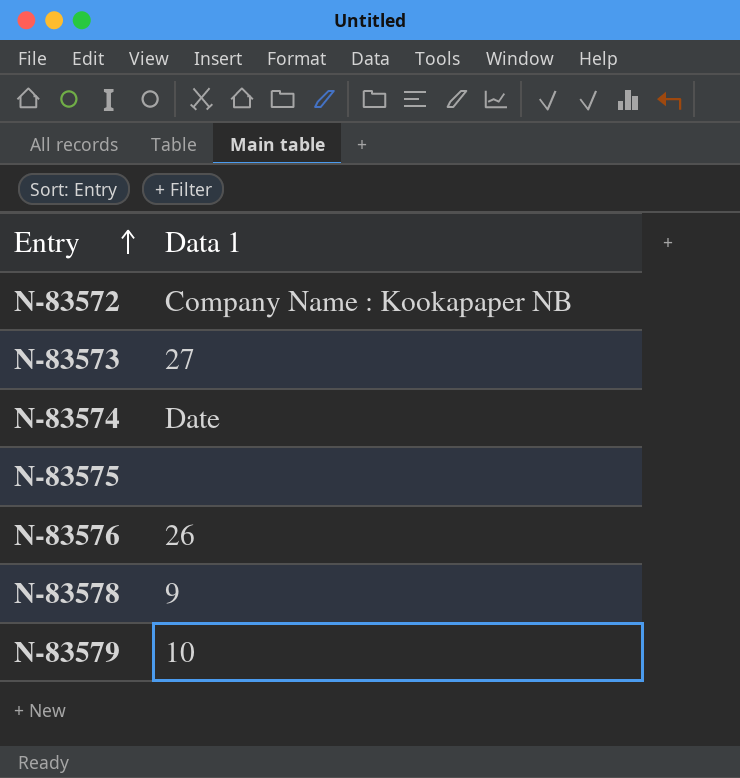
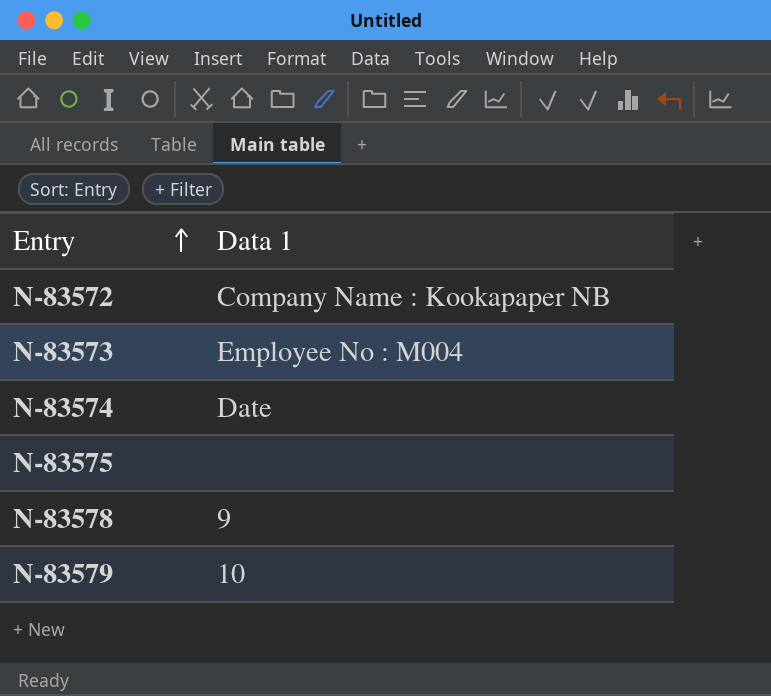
row N-83576: 26 -> none
N-83573 | Data 1: 27 -> Employee No : M004

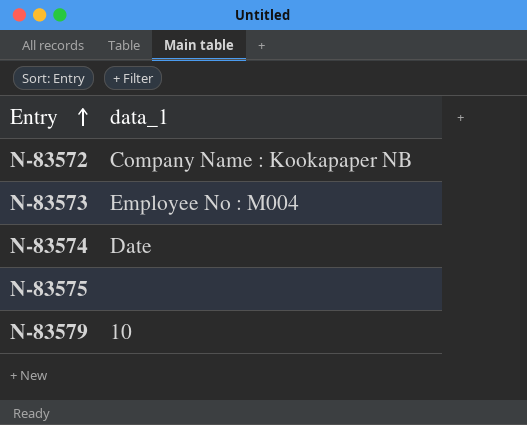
column name: Data 1 -> data_1
row N-83578: 9 -> none

